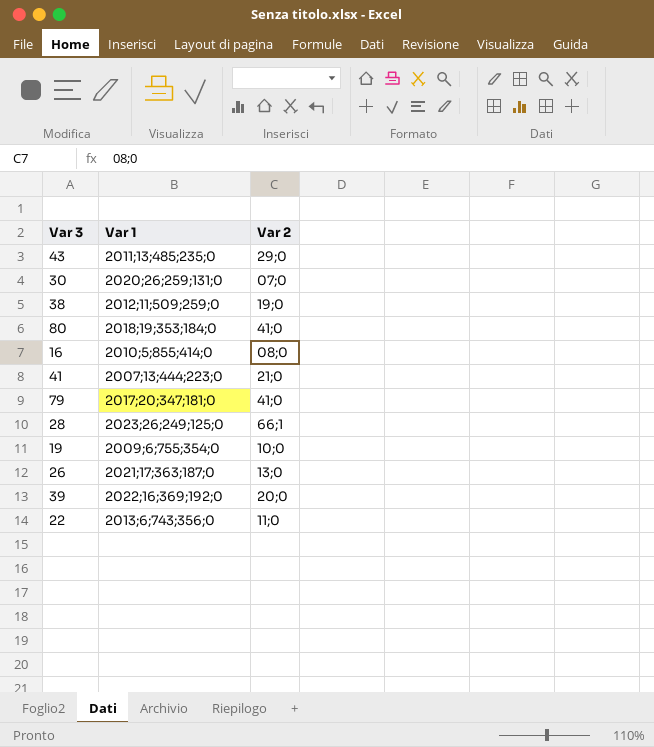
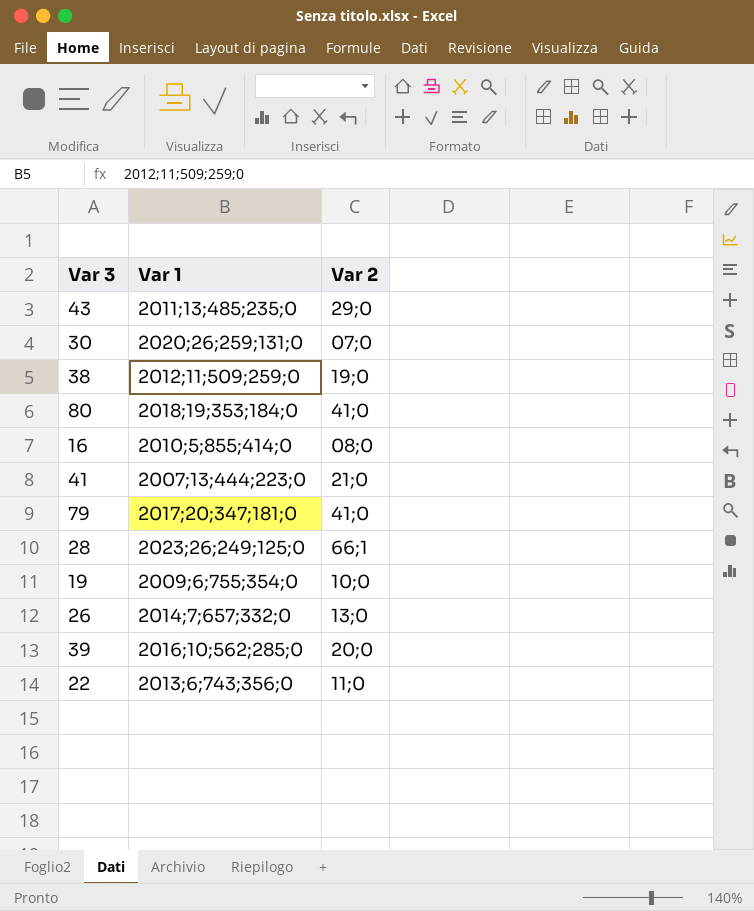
26 | Var 1: 2021;17;363;187;0 -> 2014;7;657;332;0
39 | Var 1: 2022;16;369;192;0 -> 2016;10;562;285;0

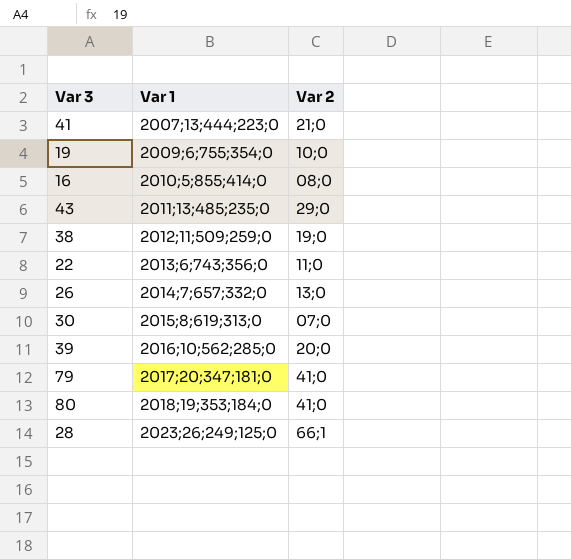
row order: none -> Var 1 ascending
30 | Var 1: 2020;26;259;131;0 -> 2015;8;619;313;0

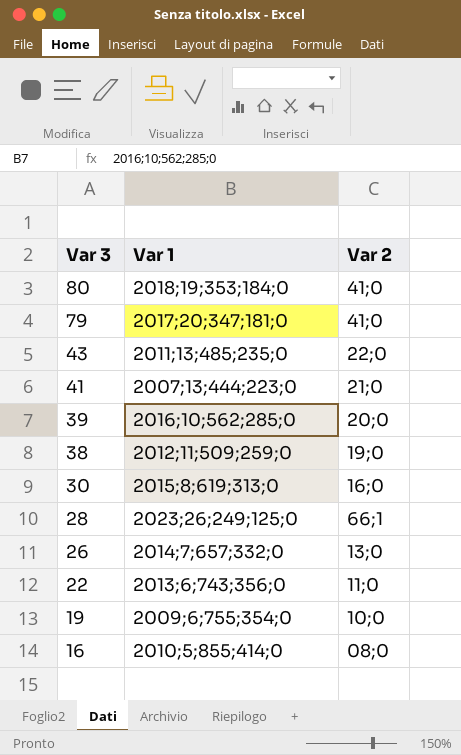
row order: Var 1 ascending -> Var 3 descending
43 | Var 2: 29;0 -> 22;0
30 | Var 2: 07;0 -> 16;0

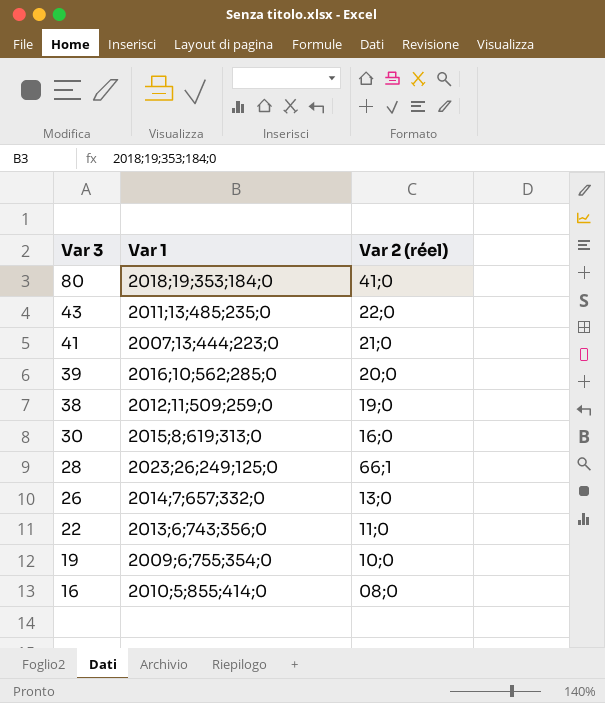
column name: Var 2 -> Var 2 (réel)
row 79: 2017;20;347;181;0 | 41;0 -> none

